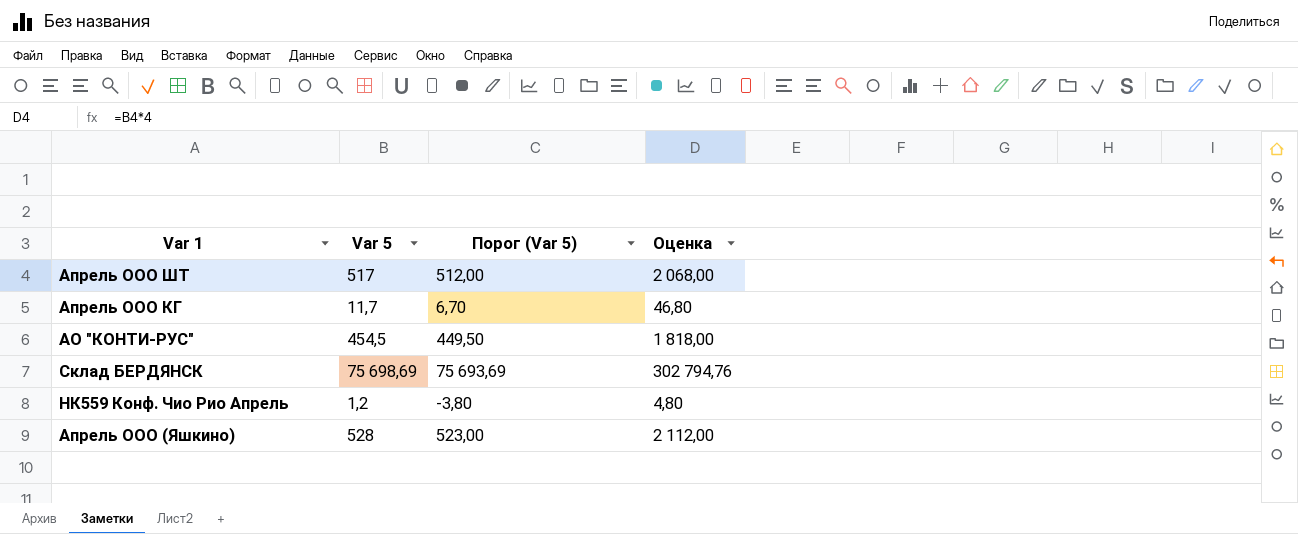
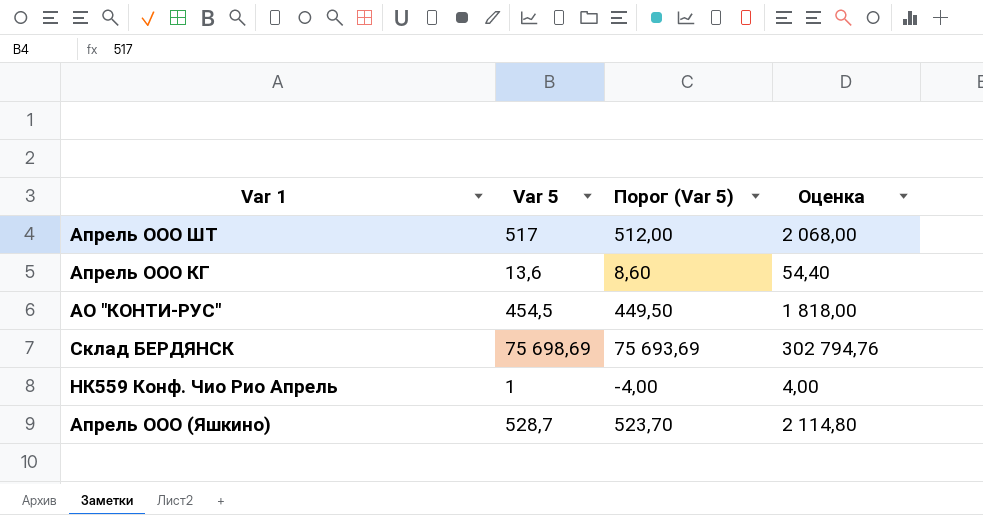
Апрель ООО КГ | Var 5: 11,7 -> 13,6
Апрель ООО КГ | Порог (Var 5): 6,70 -> 8,60
Апрель ООО КГ | Оценка: 46,80 -> 54,40
НК559 Конф. Чио Рио Апрель | Var 5: 1,2 -> 1
НК559 Конф. Чио Рио Апрель | Порог (Var 5): -3,80 -> -4,00
НК559 Конф. Чио Рио Апрель | Оценка: 4,80 -> 4,00
Апрель ООО (Яшкино) | Var 5: 528 -> 528,7
Апрель ООО (Яшкино) | Порог (Var 5): 523,00 -> 523,70
Апрель ООО (Яшкино) | Оценка: 2 112,00 -> 2 114,80

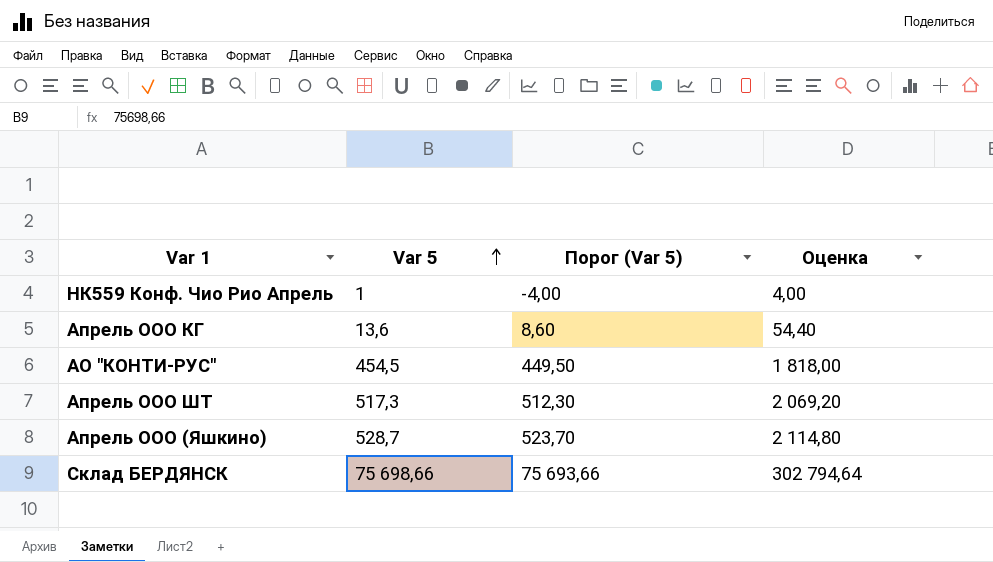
row order: none -> Var 5 ascending
Апрель ООО ШТ | Var 5: 517 -> 517,3
Апрель ООО ШТ | Порог (Var 5): 512,00 -> 512,30
Апрель ООО ШТ | Оценка: 2 068,00 -> 2 069,20
Склад БЕРДЯНСК | Var 5: 75 698,69 -> 75 698,66
Склад БЕРДЯНСК | Порог (Var 5): 75 693,69 -> 75 693,66
Склад БЕРДЯНСК | Оценка: 302 794,76 -> 302 794,64

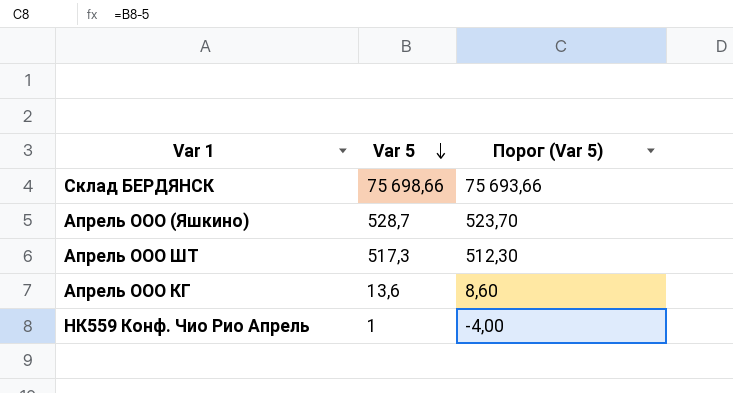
row order: Var 5 ascending -> Var 5 descending
column Оценка | formula: [Var 5] * 4 -> none
row АО "КОНТИ-РУС": 454,5 | 449,50 | 1 818,00 -> none

